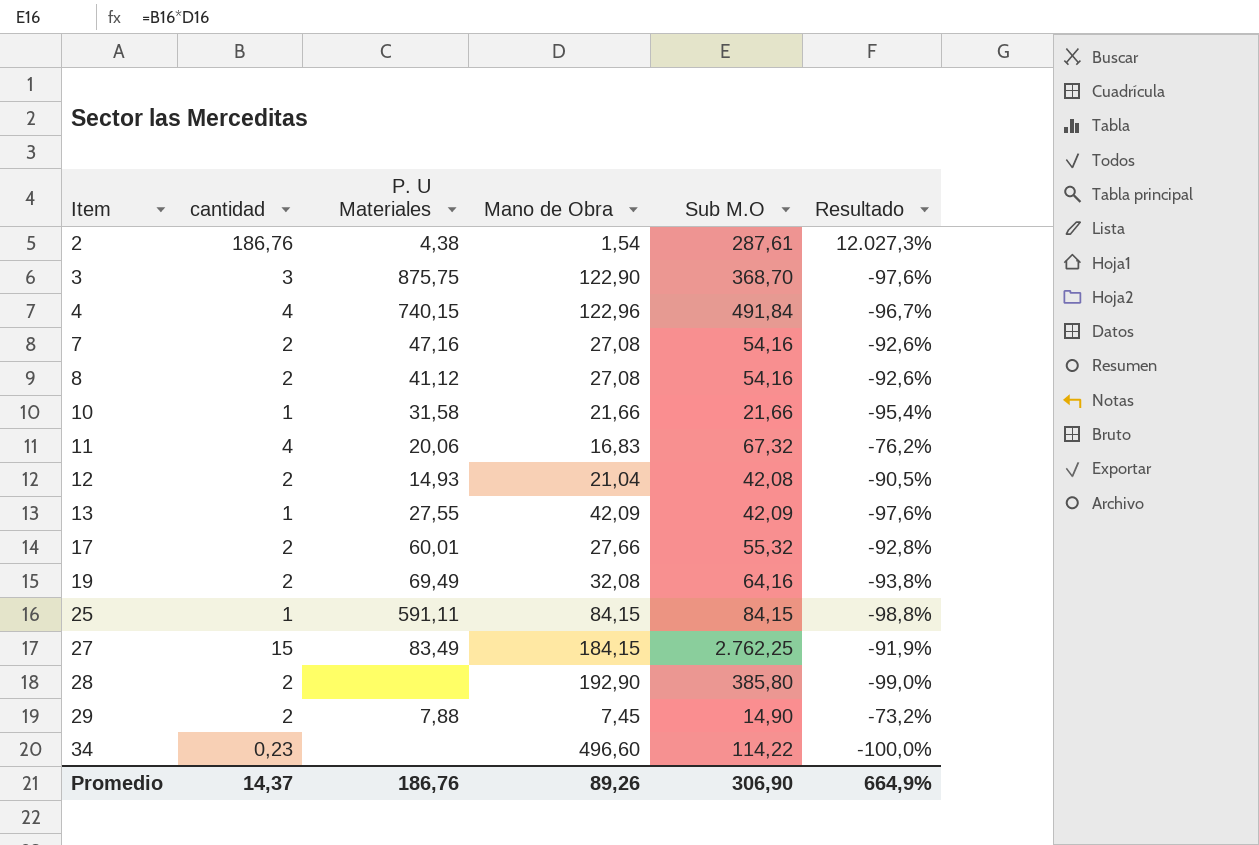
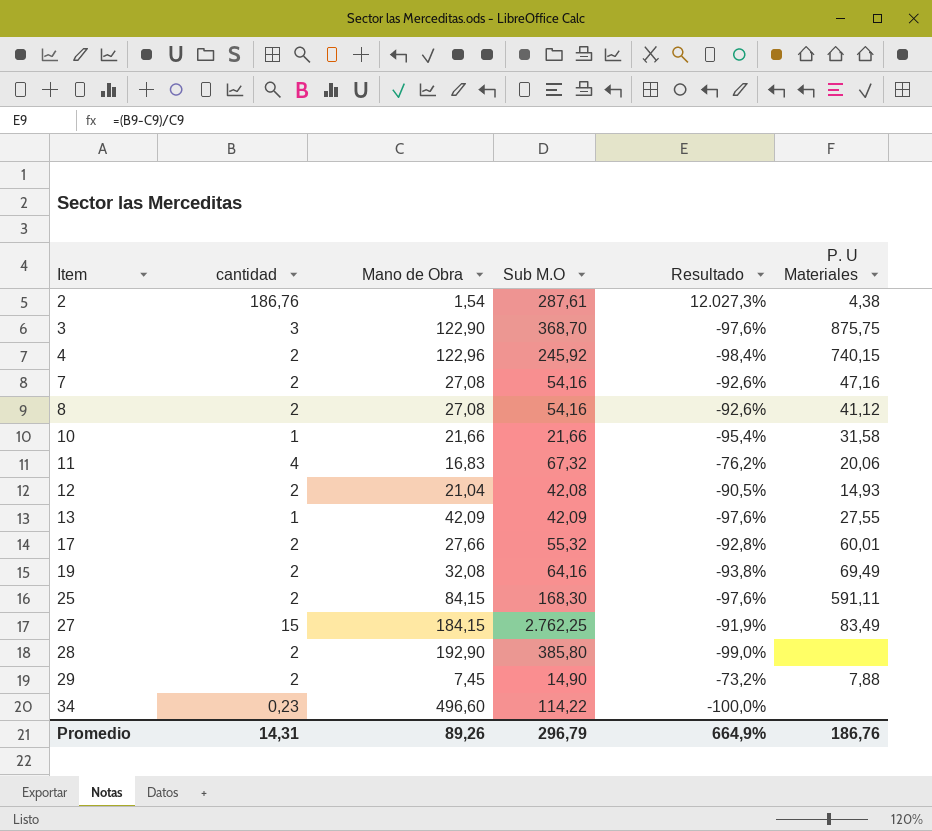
column P. U Materiales | position: 3 -> 6
4 | cantidad: 4 -> 2
4 | Sub M.O: 491,84 -> 245,92
4 | Resultado: -96,7% -> -98,4%
25 | cantidad: 1 -> 2
25 | Sub M.O: 84,15 -> 168,30
25 | Resultado: -98,8% -> -97,6%
Promedio | cantidad: 14,37 -> 14,31
Promedio | Sub M.O: 306,90 -> 296,79

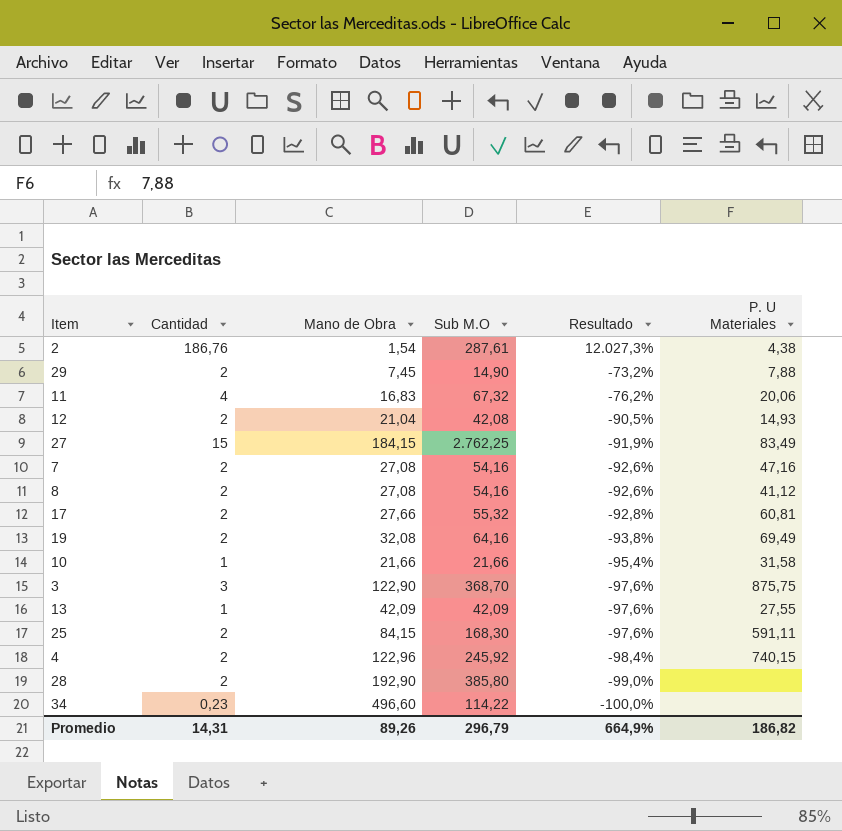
row order: Item ascending -> Resultado descending
column name: cantidad -> Cantidad
17 | P. U Materiales: 60,01 -> 60,81
Promedio | P. U Materiales: 186,76 -> 186,82

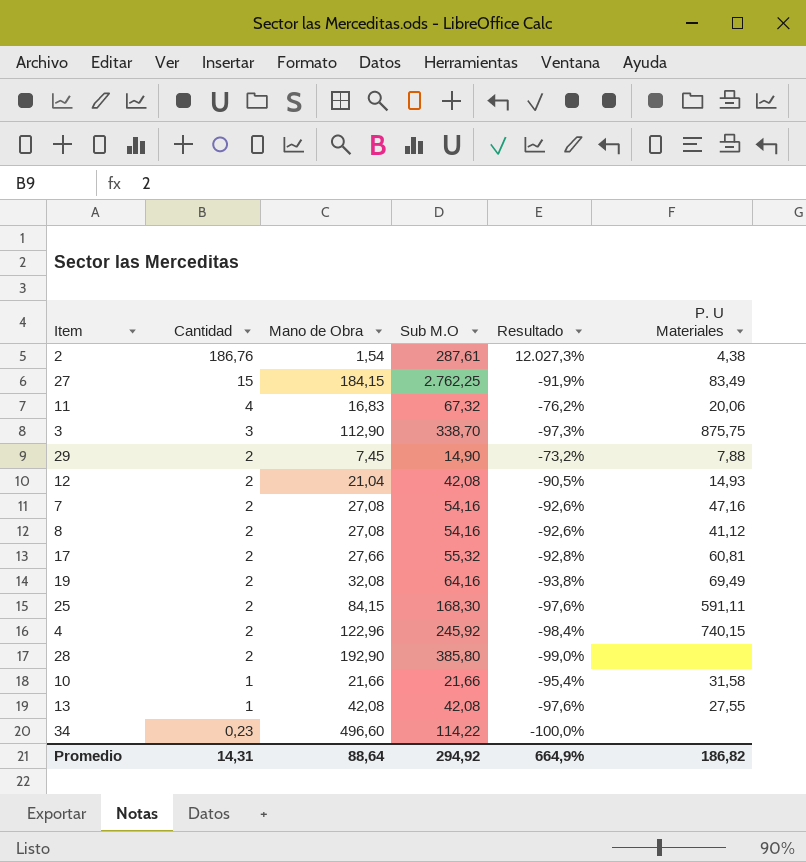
row order: Resultado descending -> Cantidad descending
3 | Mano de Obra: 122,90 -> 112,90
3 | Sub M.O: 368,70 -> 338,70
3 | Resultado: -97,6% -> -97,3%
13 | Mano de Obra: 42,09 -> 42,08
13 | Sub M.O: 42,09 -> 42,08
Promedio | Mano de Obra: 89,26 -> 88,64
Promedio | Sub M.O: 296,79 -> 294,92

